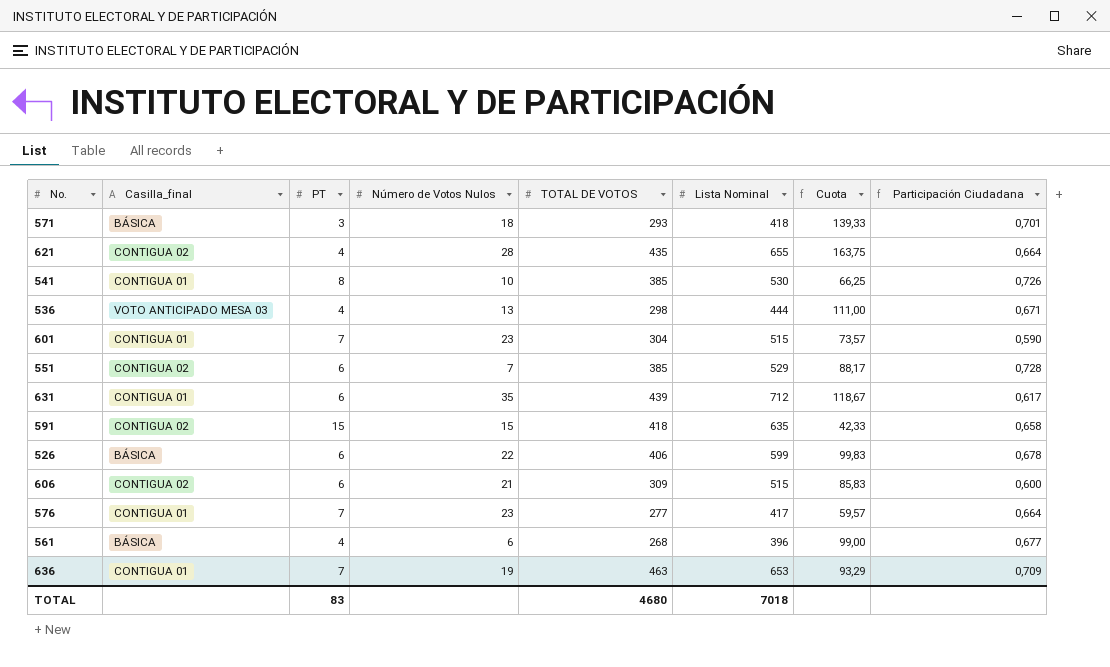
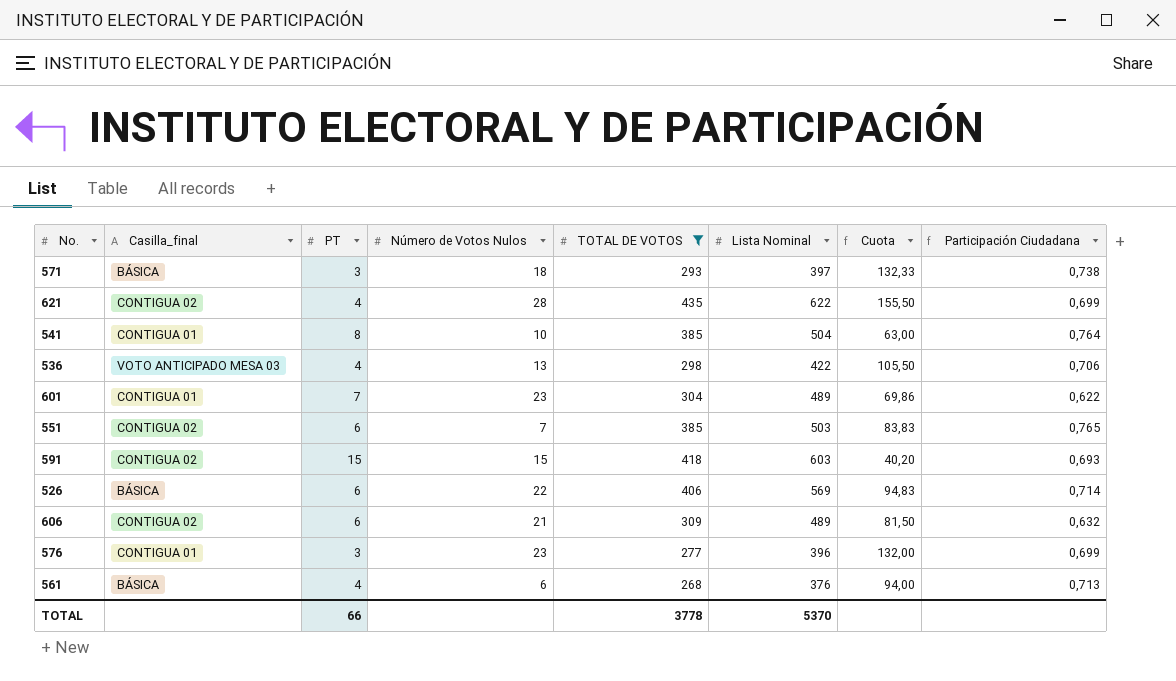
filter: none -> TOTAL DE VOTOS <= 435
571 | Lista Nominal: 418 -> 397
571 | Cuota: 139,33 -> 132,33
571 | Participación Ciudadana: 0,701 -> 0,738
621 | Lista Nominal: 655 -> 622
621 | Cuota: 163,75 -> 155,50
621 | Participación Ciudadana: 0,664 -> 0,699
541 | Lista Nominal: 530 -> 504
541 | Cuota: 66,25 -> 63,00
541 | Participación Ciudadana: 0,726 -> 0,764
536 | Lista Nominal: 444 -> 422
536 | Cuota: 111,00 -> 105,50
536 | Participación Ciudadana: 0,671 -> 0,706
601 | Lista Nominal: 515 -> 489
601 | Cuota: 73,57 -> 69,86
601 | Participación Ciudadana: 0,590 -> 0,622
551 | Lista Nominal: 529 -> 503
551 | Cuota: 88,17 -> 83,83
551 | Participación Ciudadana: 0,728 -> 0,765
591 | Lista Nominal: 635 -> 603
591 | Cuota: 42,33 -> 40,20
591 | Participación Ciudadana: 0,658 -> 0,693
526 | Lista Nominal: 599 -> 569
526 | Cuota: 99,83 -> 94,83
526 | Participación Ciudadana: 0,678 -> 0,714
606 | Lista Nominal: 515 -> 489
606 | Cuota: 85,83 -> 81,50
606 | Participación Ciudadana: 0,600 -> 0,632
576 | PT: 7 -> 3
576 | Lista Nominal: 417 -> 396
576 | Cuota: 59,57 -> 132,00
576 | Participación Ciudadana: 0,664 -> 0,699
561 | Lista Nominal: 396 -> 376
561 | Cuota: 99,00 -> 94,00
561 | Participación Ciudadana: 0,677 -> 0,713
TOTAL | PT: 83 -> 66
TOTAL | TOTAL DE VOTOS: 4680 -> 3778
TOTAL | Lista Nominal: 7018 -> 5370

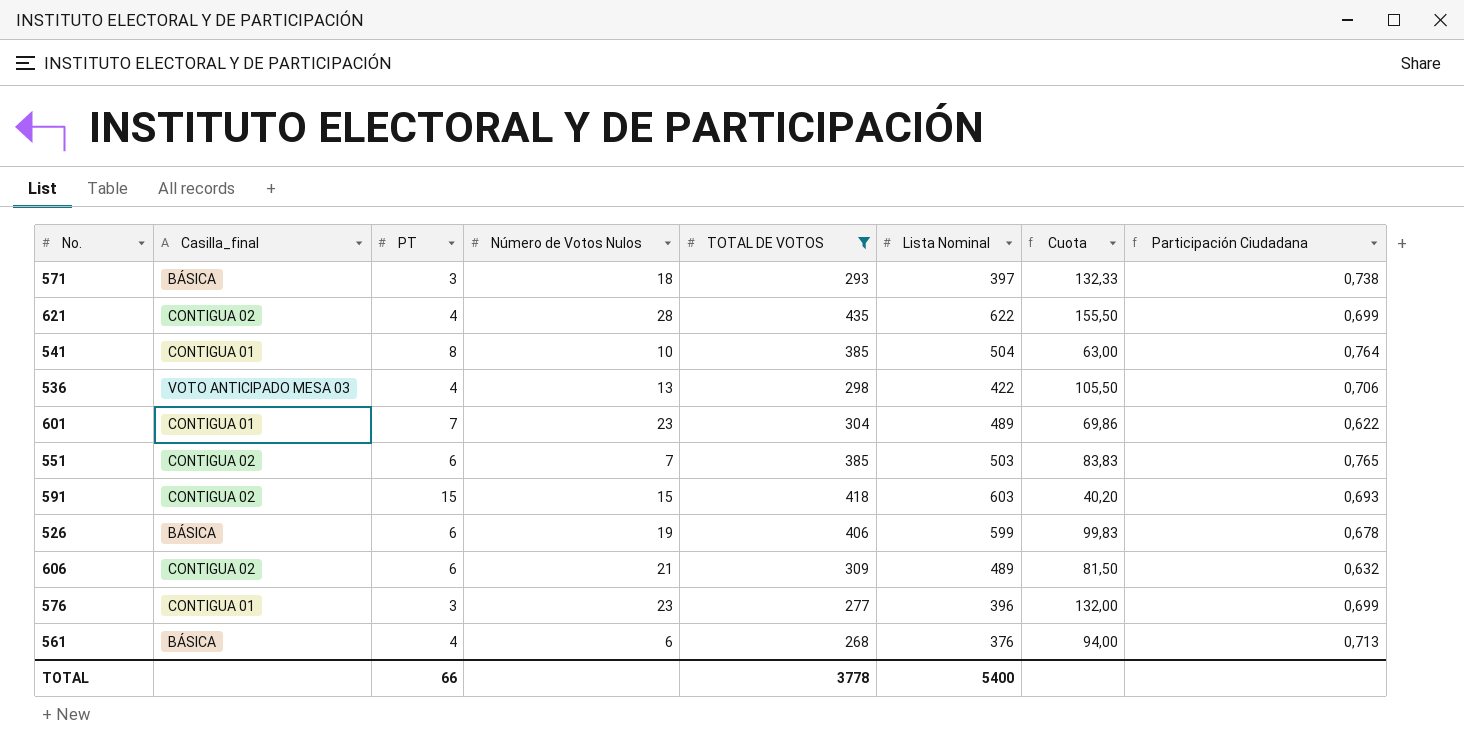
526 | Número de Votos Nulos: 22 -> 19
526 | Lista Nominal: 569 -> 599
526 | Cuota: 94,83 -> 99,83
526 | Participación Ciudadana: 0,714 -> 0,678
TOTAL | Lista Nominal: 5370 -> 5400

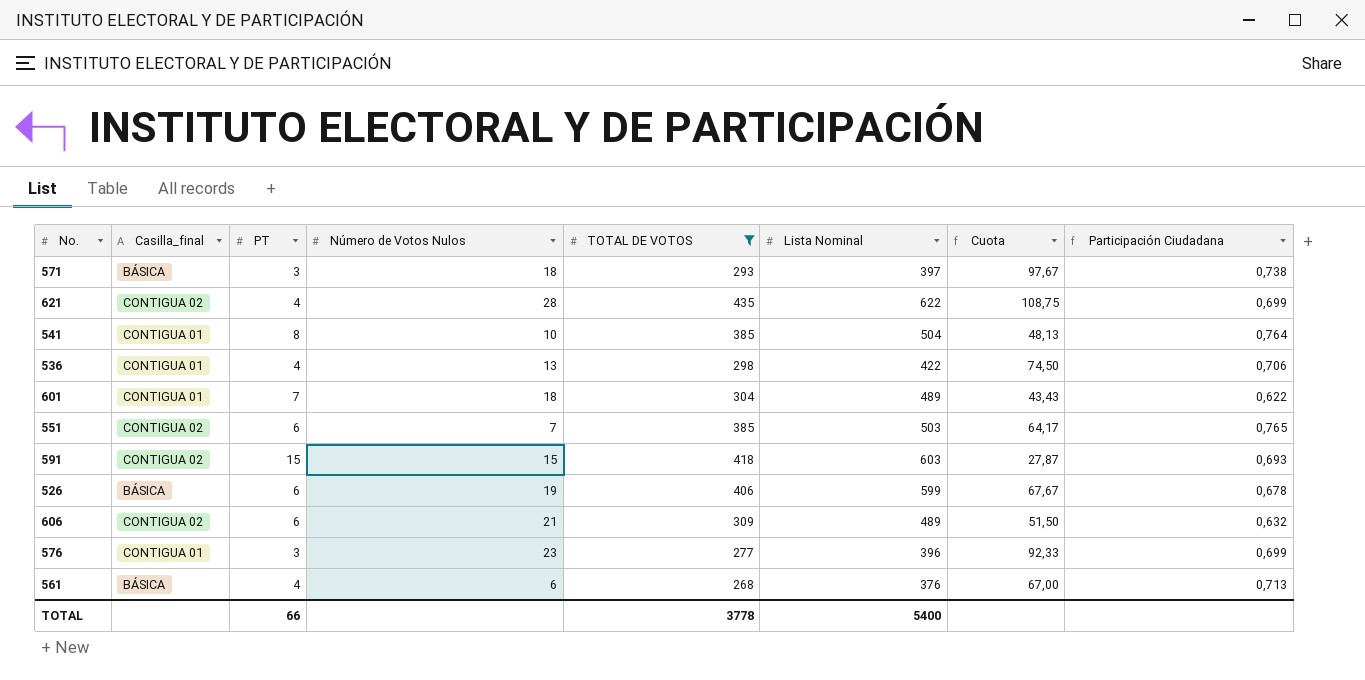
column Cuota | formula: [Lista Nominal] / [PT] -> [TOTAL DE VOTOS] / [PT]
536 | Casilla_final: VOTO ANTICIPADO MESA 03 -> CONTIGUA 01
601 | Número de Votos Nulos: 23 -> 18

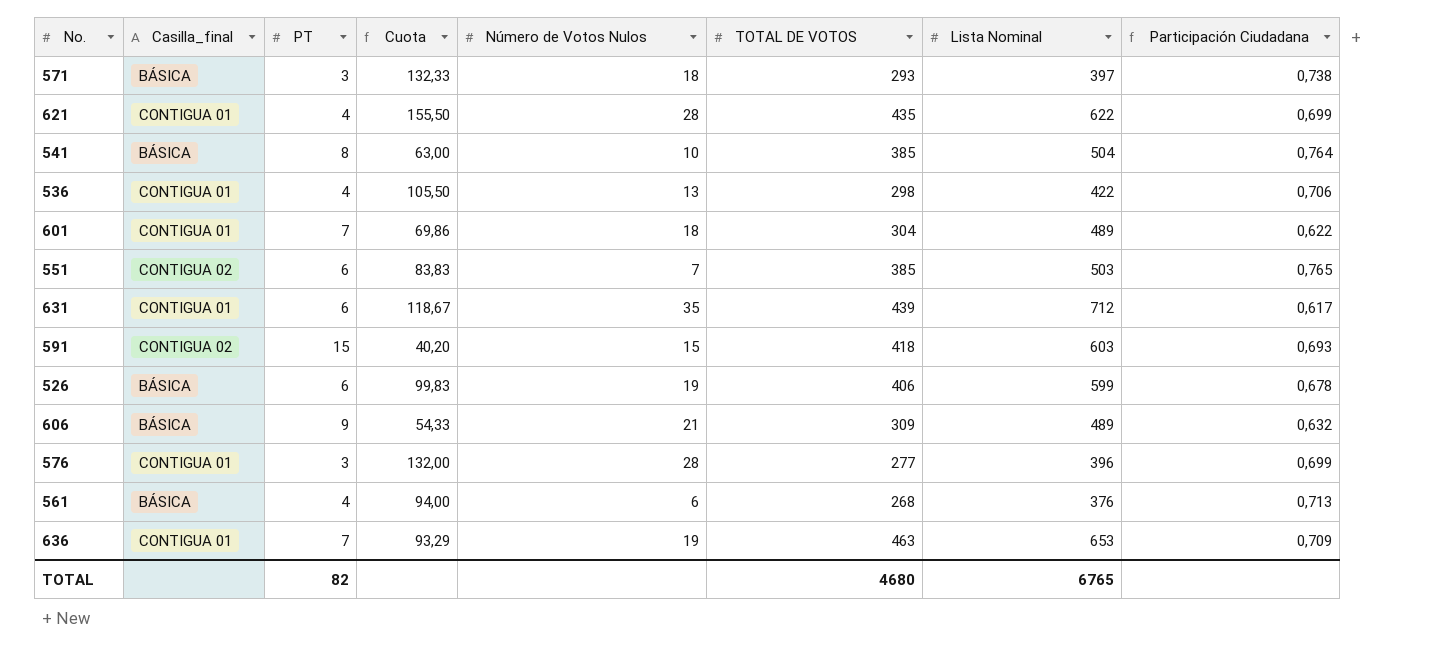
filter: TOTAL DE VOTOS <= 435 -> none
column Cuota | formula: [TOTAL DE VOTOS] / [PT] -> [Lista Nominal] / [PT]
column Cuota | position: 7 -> 4
621 | Casilla_final: CONTIGUA 02 -> CONTIGUA 01
541 | Casilla_final: CONTIGUA 01 -> BÁSICA
606 | Casilla_final: CONTIGUA 02 -> BÁSICA
606 | PT: 6 -> 9
576 | Número de Votos Nulos: 23 -> 28
TOTAL | PT: 66 -> 82
TOTAL | TOTAL DE VOTOS: 3778 -> 4680
TOTAL | Lista Nominal: 5400 -> 6765

